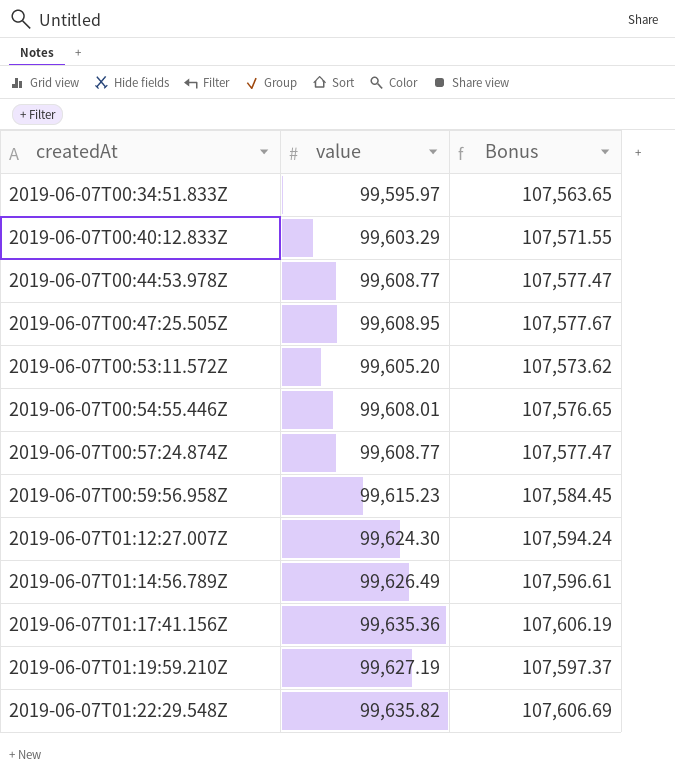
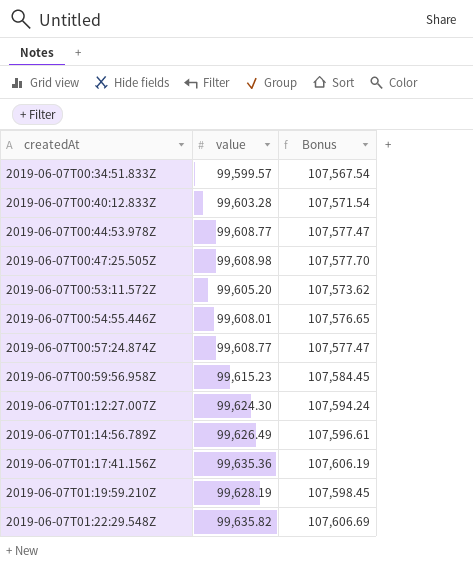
2019-06-07T00:34:51.833Z | value: 99,595.97 -> 99,599.57
2019-06-07T00:34:51.833Z | Bonus: 107,563.65 -> 107,567.54
2019-06-07T00:40:12.833Z | value: 99,603.29 -> 99,603.28
2019-06-07T00:40:12.833Z | Bonus: 107,571.55 -> 107,571.54
2019-06-07T00:47:25.505Z | value: 99,608.95 -> 99,608.98
2019-06-07T00:47:25.505Z | Bonus: 107,577.67 -> 107,577.70
2019-06-07T01:19:59.210Z | value: 99,627.19 -> 99,628.19
2019-06-07T01:19:59.210Z | Bonus: 107,597.37 -> 107,598.45

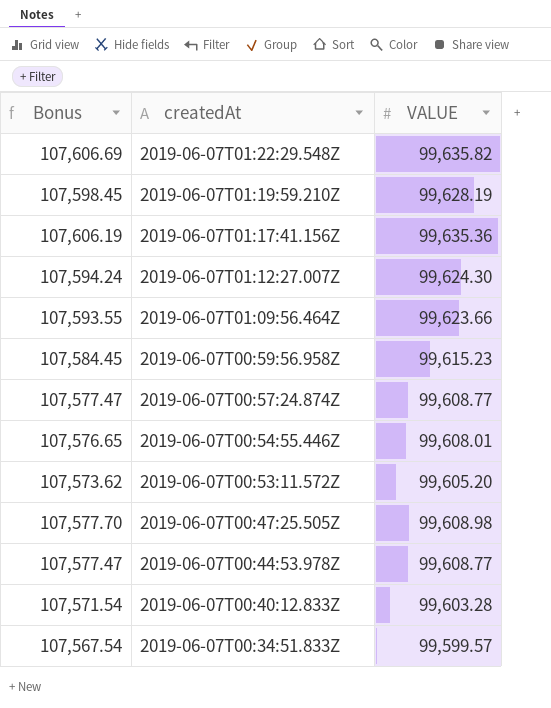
row order: createdAt ascending -> createdAt descending
column Bonus | position: 3 -> 1
column name: value -> VALUE
row 2019-06-07T01:14:56.789Z: 99,626.49 | 107,596.61 -> none
row 2019-06-07T01:09:56.464Z: none -> 107,593.55 | 99,623.66

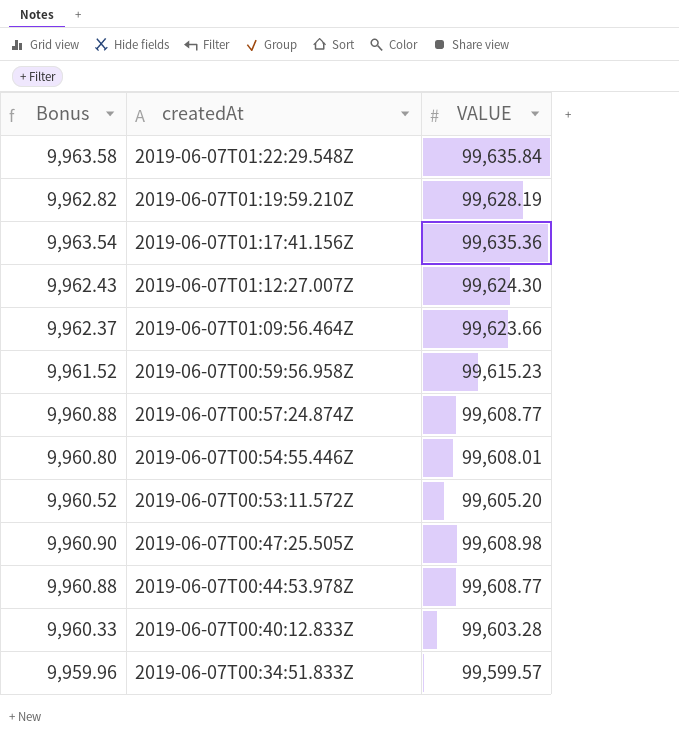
column Bonus | formula: [VALUE] * 1.08 -> [VALUE] * 0.1
2019-06-07T01:22:29.548Z | VALUE: 99,635.82 -> 99,635.84

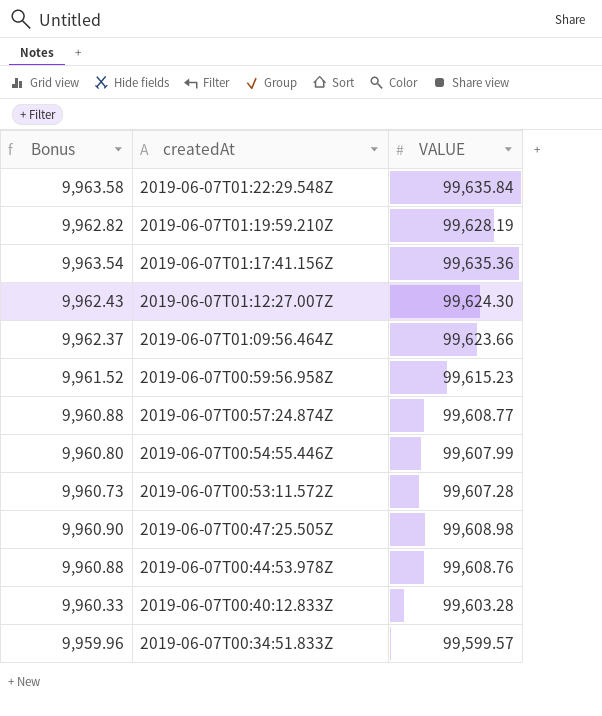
2019-06-07T00:54:55.446Z | VALUE: 99,608.01 -> 99,607.99
2019-06-07T00:53:11.572Z | Bonus: 9,960.52 -> 9,960.73
2019-06-07T00:53:11.572Z | VALUE: 99,605.20 -> 99,607.28
2019-06-07T00:44:53.978Z | VALUE: 99,608.77 -> 99,608.76

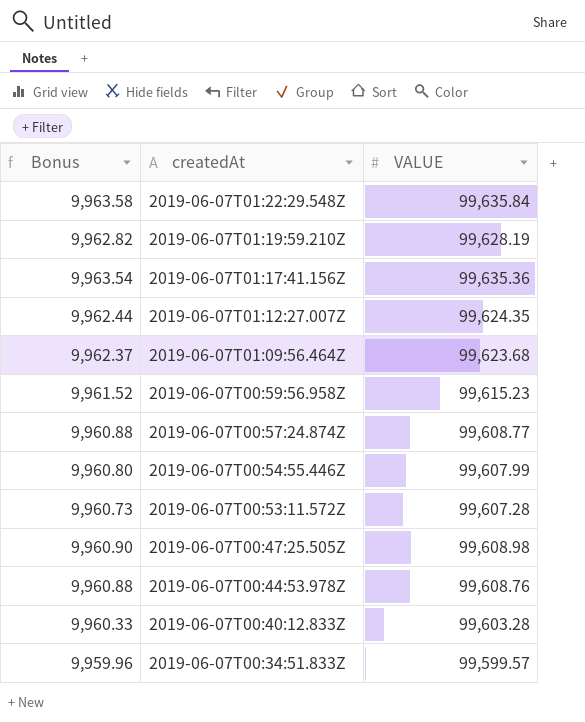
2019-06-07T01:12:27.007Z | Bonus: 9,962.43 -> 9,962.44
2019-06-07T01:12:27.007Z | VALUE: 99,624.30 -> 99,624.35
2019-06-07T01:09:56.464Z | VALUE: 99,623.66 -> 99,623.68

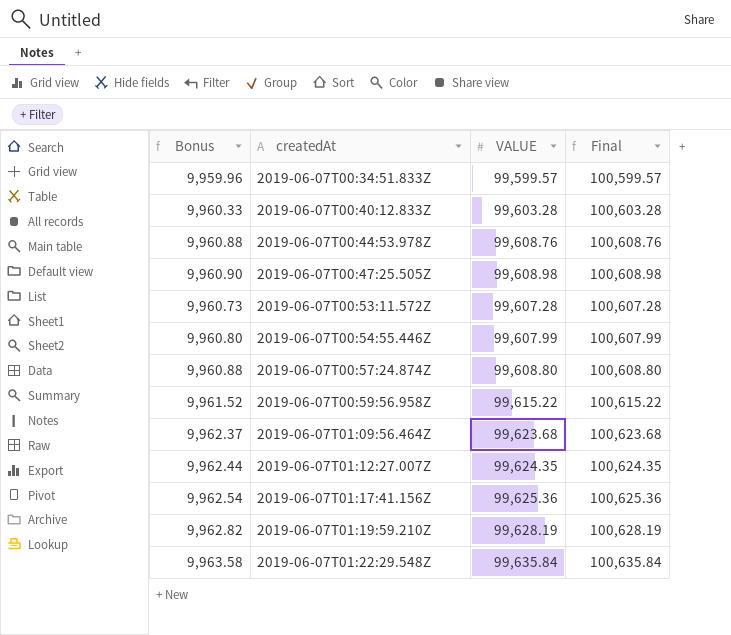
row order: createdAt descending -> createdAt ascending
column Final | formula: none -> [VALUE] + 1000
2019-06-07T00:57:24.874Z | VALUE: 99,608.77 -> 99,608.80
2019-06-07T00:59:56.958Z | VALUE: 99,615.23 -> 99,615.22
2019-06-07T01:17:41.156Z | Bonus: 9,963.54 -> 9,962.54
2019-06-07T01:17:41.156Z | VALUE: 99,635.36 -> 99,625.36

